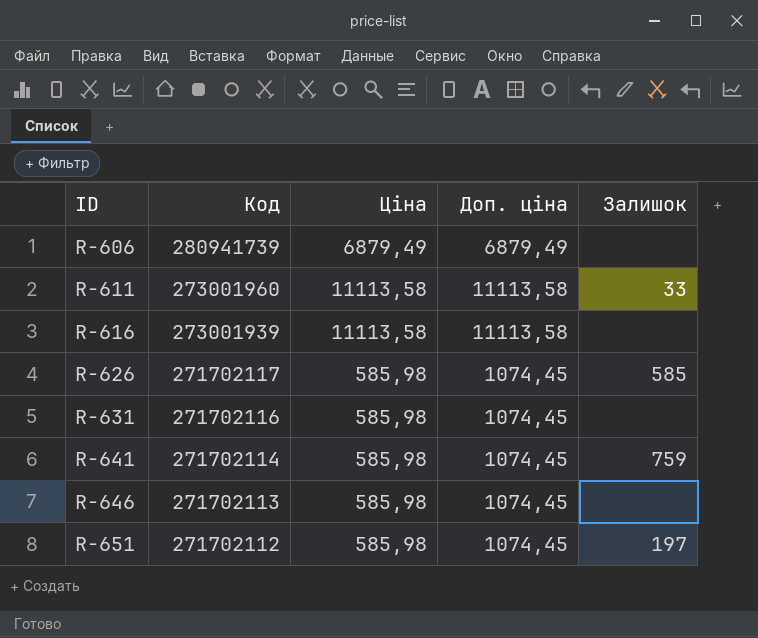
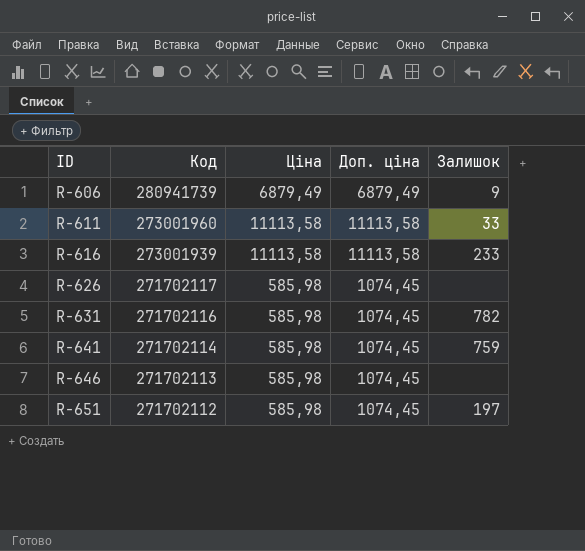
R-606 | Залишок: none -> 9
R-616 | Залишок: none -> 233
R-626 | Залишок: 585 -> none
R-631 | Залишок: none -> 782

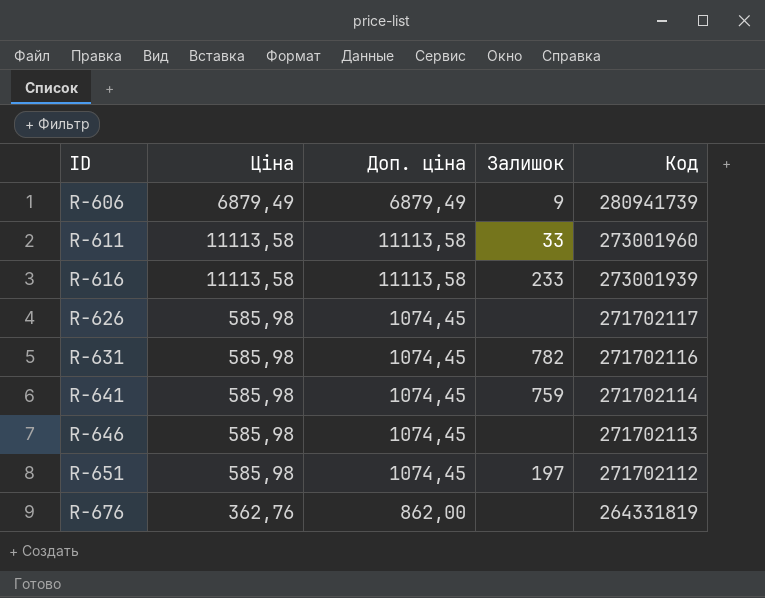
column Код | position: 2 -> 5
row R-676: none -> 362,76 | 862,00 | none | 264331819

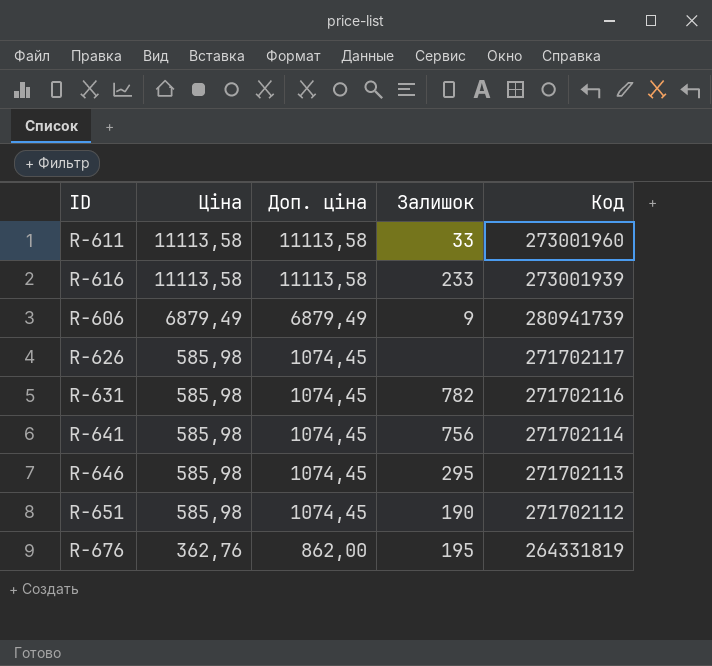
row order: ID ascending -> Ціна descending
R-641 | Залишок: 759 -> 756
R-646 | Залишок: none -> 295
R-651 | Залишок: 197 -> 190
R-676 | Залишок: none -> 195

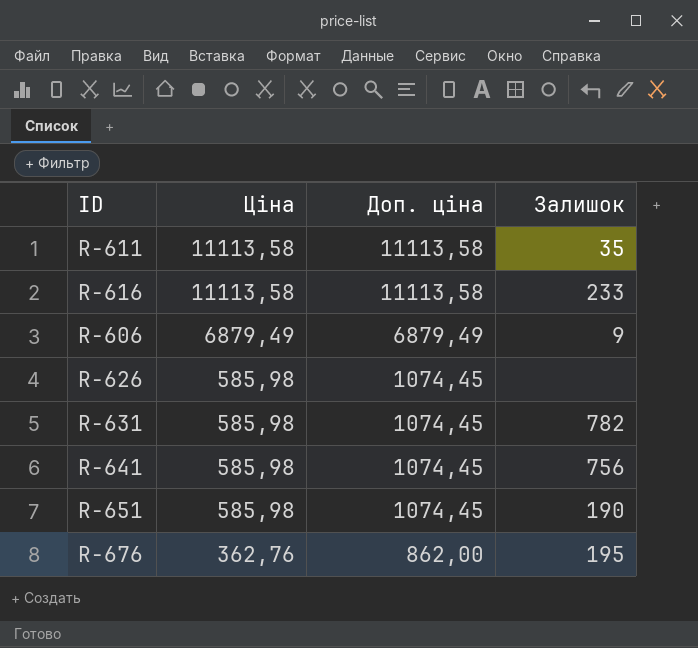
column Код | position: 5 -> none
row R-646: 585,98 | 1074,45 | 295 | 271702113 -> none
R-611 | Залишок: 33 -> 35

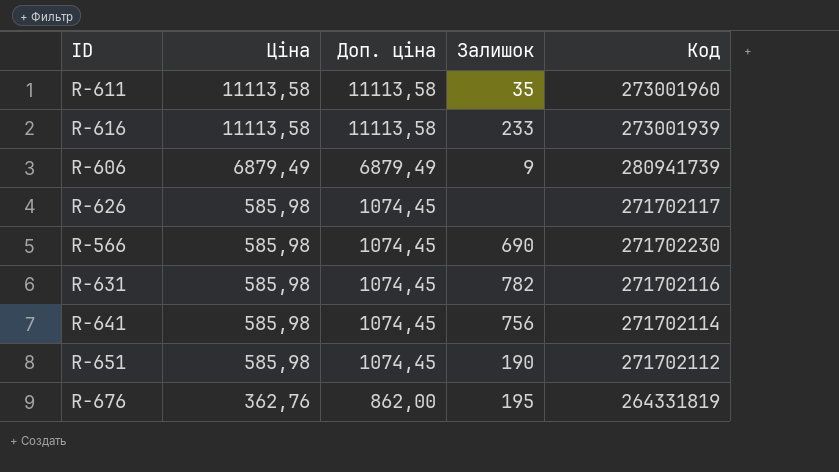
column Код | position: none -> 5
row R-566: none -> 585,98 | 1074,45 | 690 | 271702230

